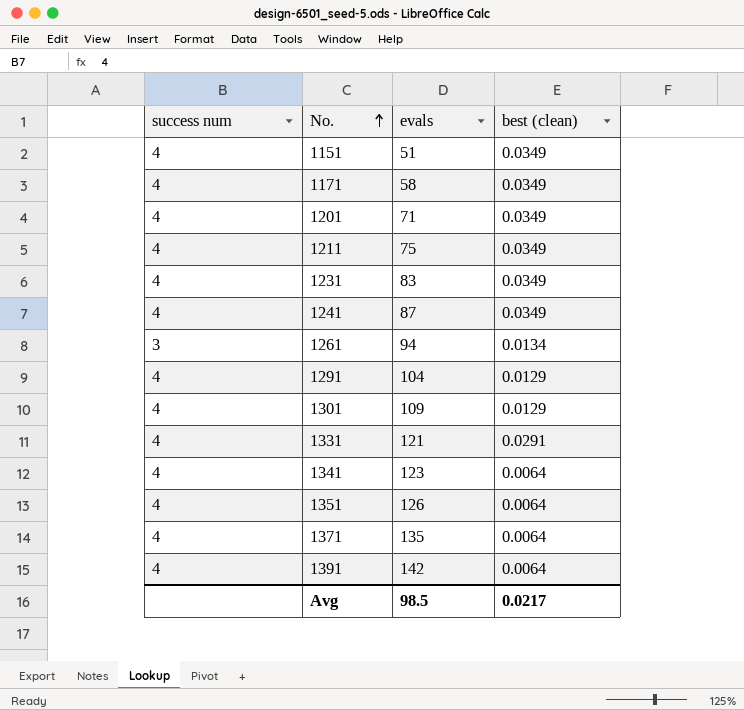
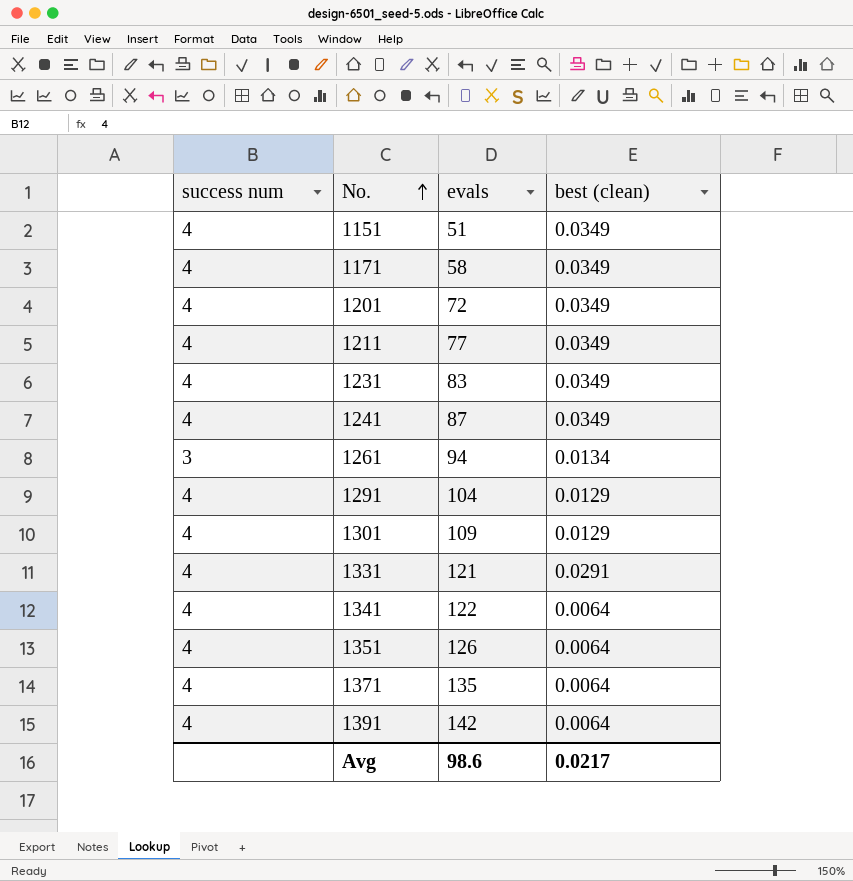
1201 | evals: 71 -> 72
1211 | evals: 75 -> 77
1341 | evals: 123 -> 122
Avg | evals: 98.5 -> 98.6

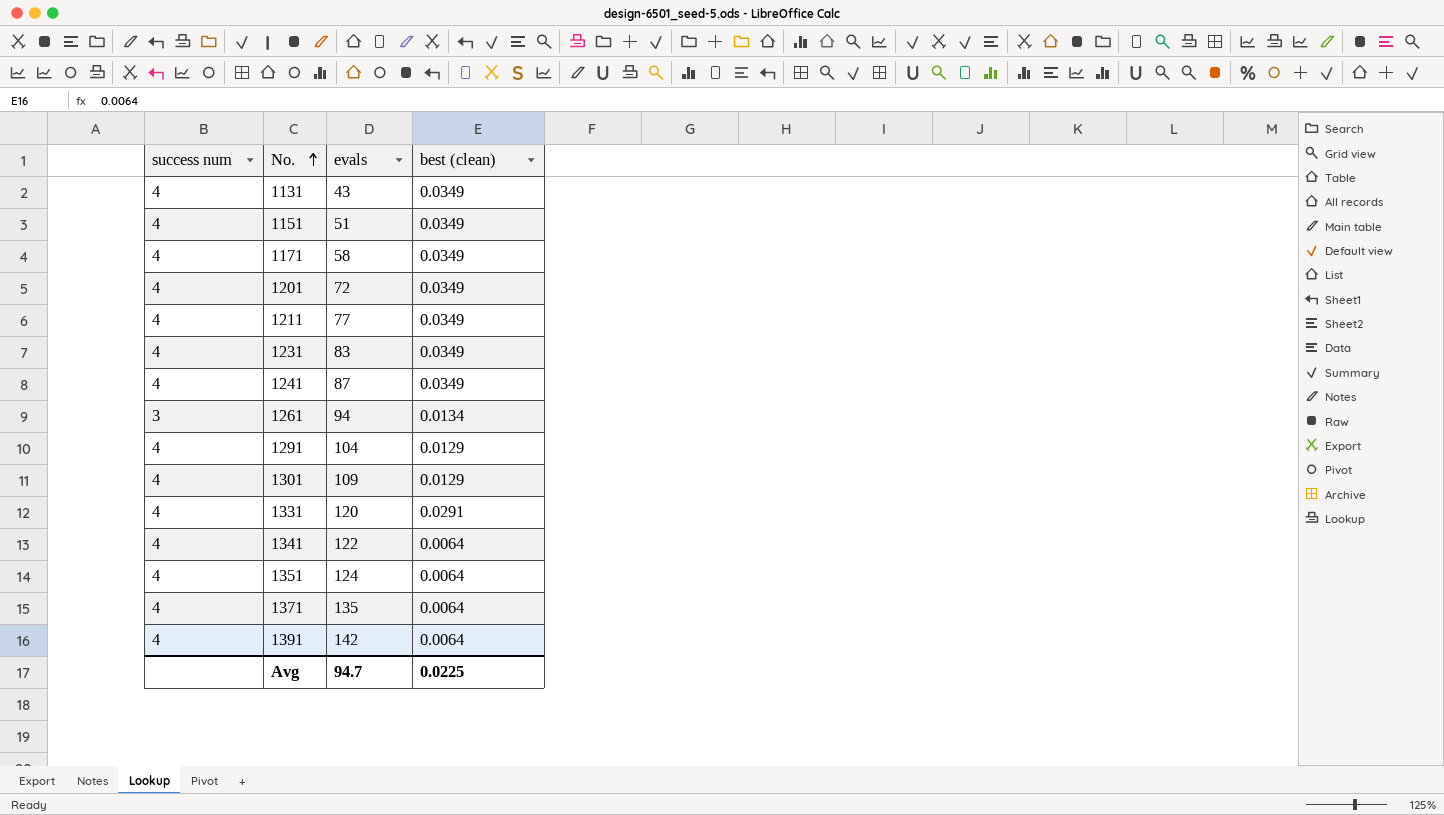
row 1131: none -> 4 | 43 | 0.0349
1331 | evals: 121 -> 120
1351 | evals: 126 -> 124
Avg | evals: 98.6 -> 94.7
Avg | best (clean): 0.0217 -> 0.0225

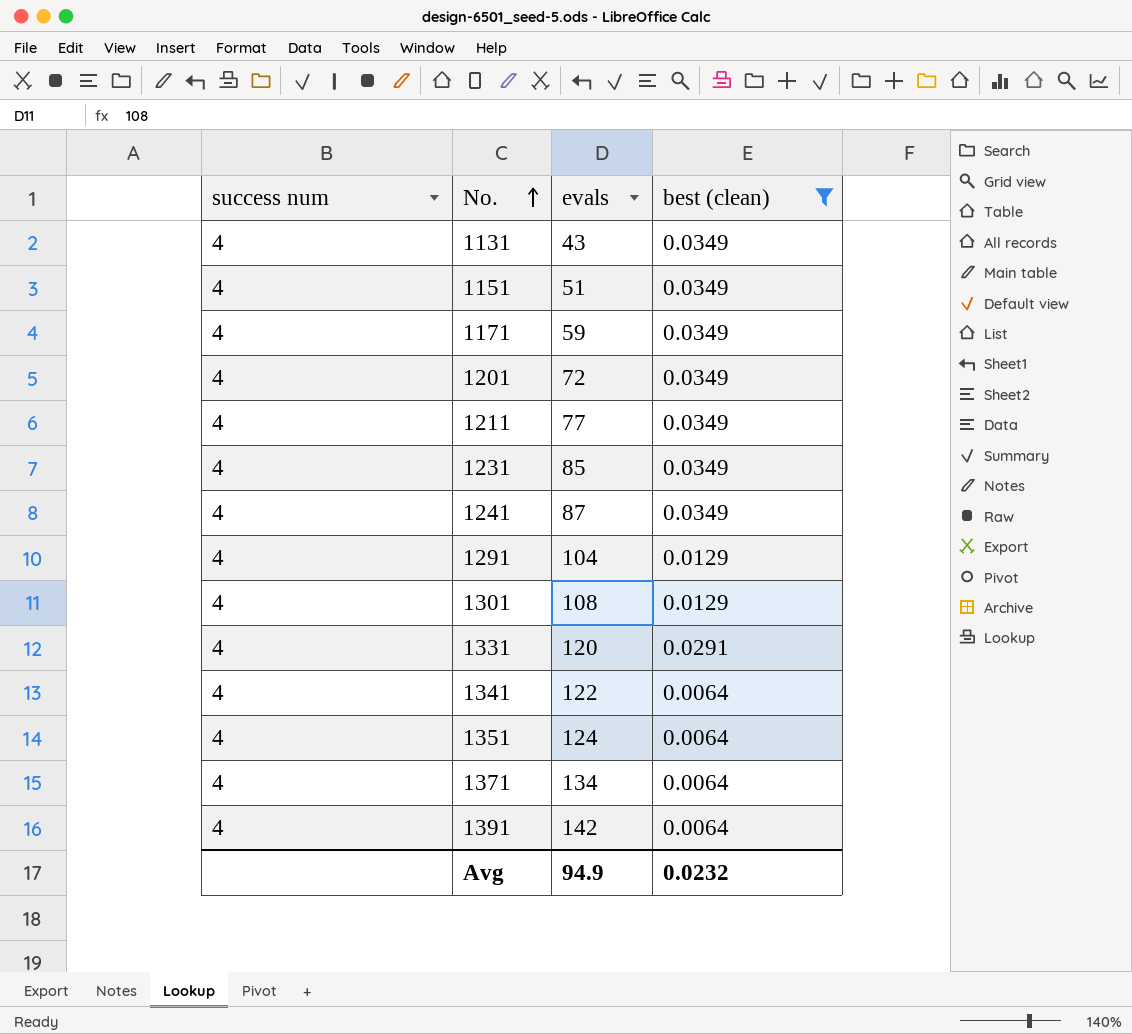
filter: none -> best (clean) != 0.0134
1171 | evals: 58 -> 59
1231 | evals: 83 -> 85
1301 | evals: 109 -> 108
1371 | evals: 135 -> 134
Avg | evals: 94.7 -> 94.9
Avg | best (clean): 0.0225 -> 0.0232

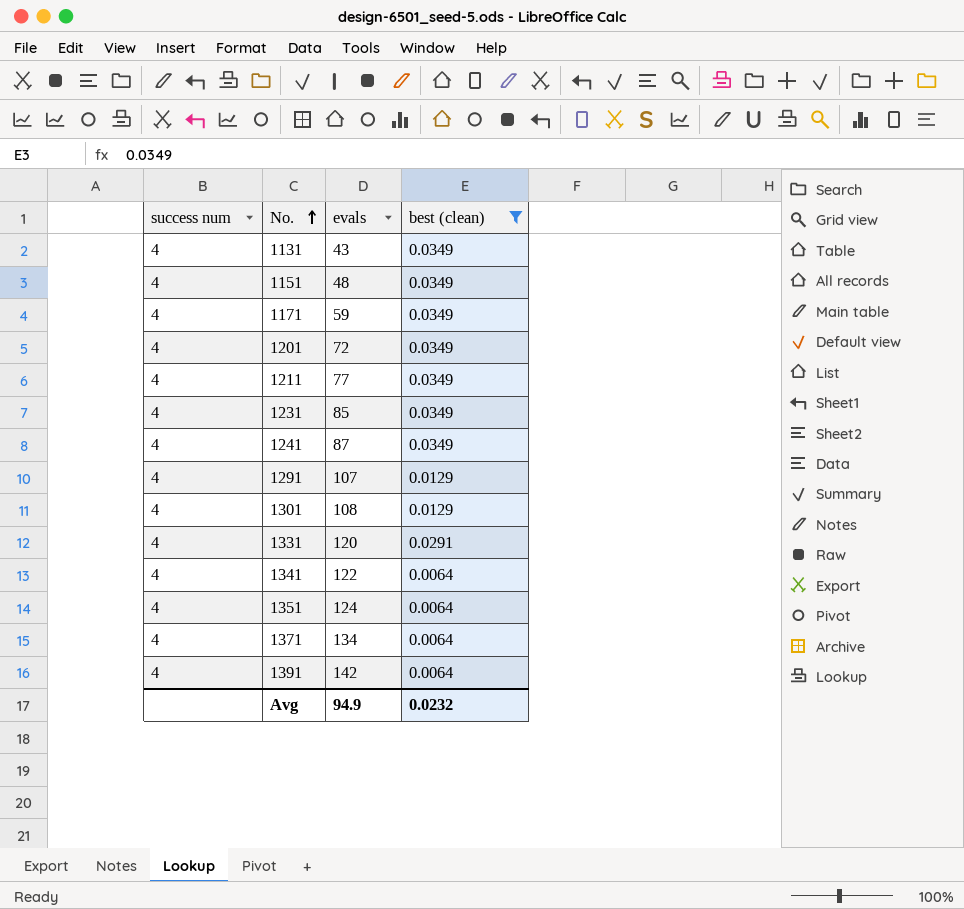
1151 | evals: 51 -> 48
1291 | evals: 104 -> 107

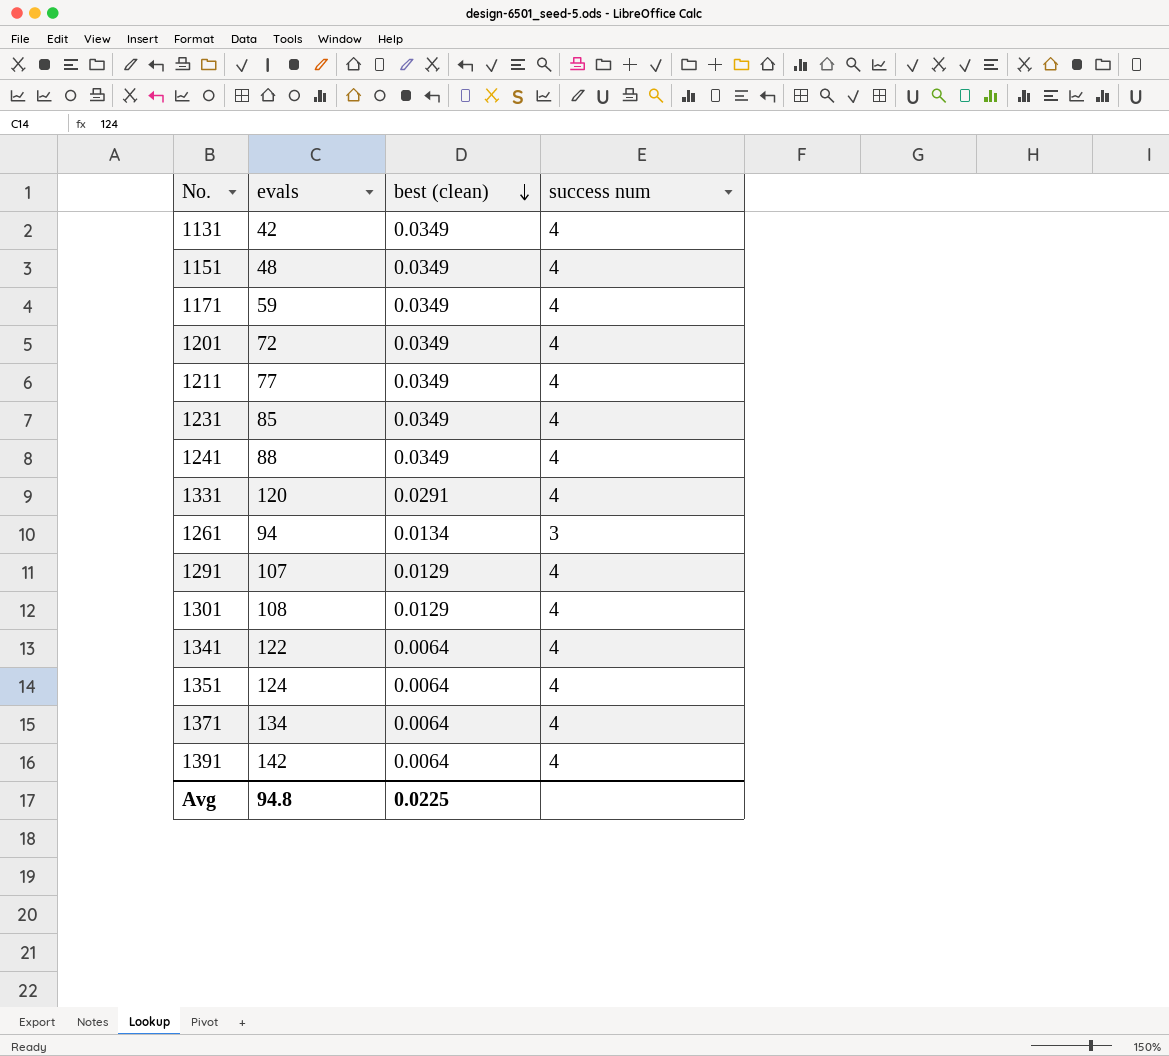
filter: best (clean) != 0.0134 -> none
row order: No. ascending -> best (clean) descending
column success num | position: 1 -> 4
1131 | evals: 43 -> 42
1241 | evals: 87 -> 88
Avg | evals: 94.9 -> 94.8
Avg | best (clean): 0.0232 -> 0.0225

